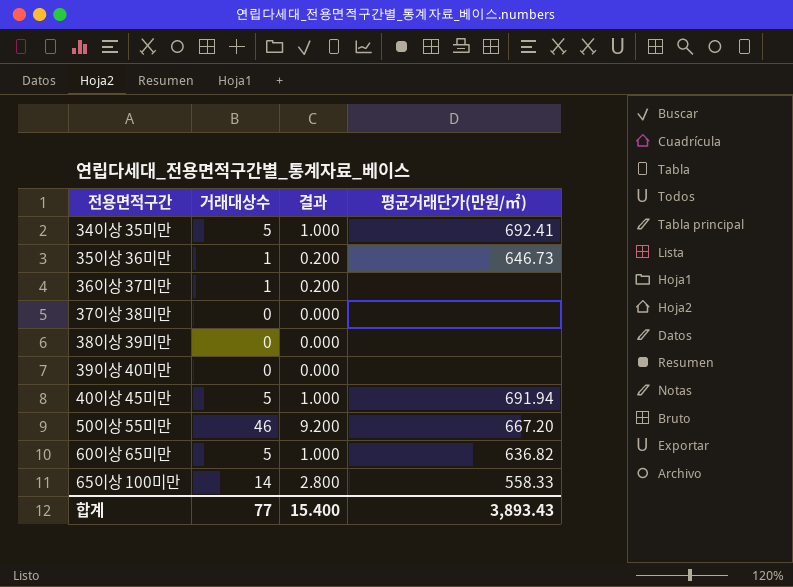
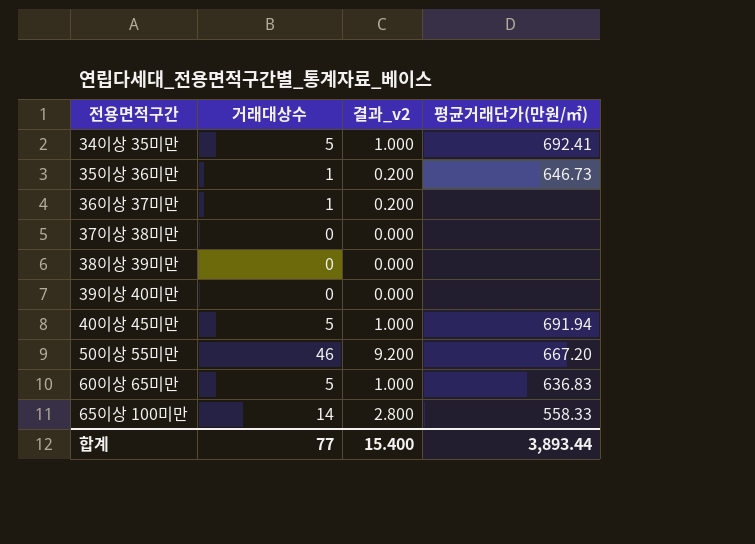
column name: 결과 -> 결과_v2
60이상 65미만 | 평균거래단가(만원/㎡): 636.82 -> 636.83
합계 | 평균거래단가(만원/㎡): 3,893.43 -> 3,893.44

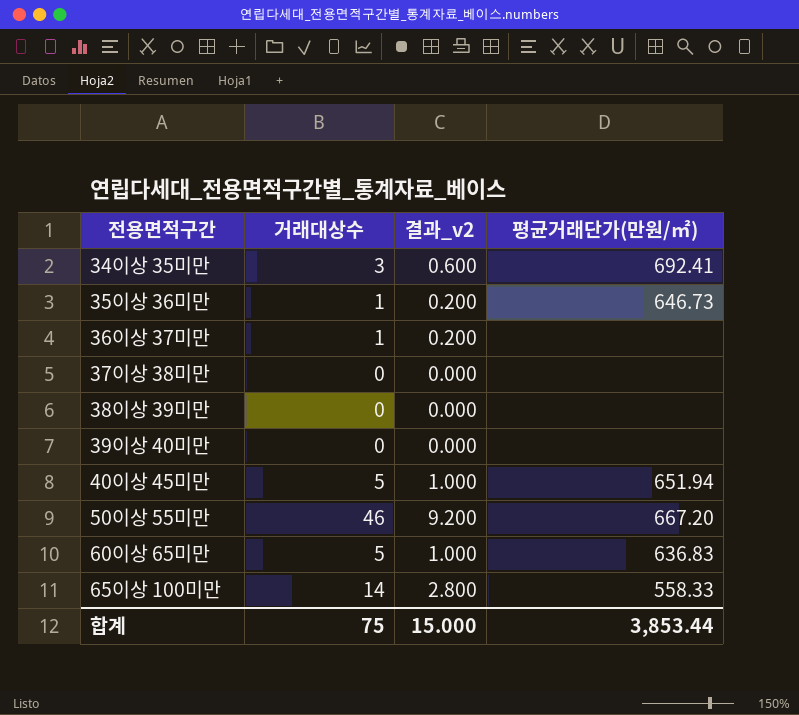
34이상 35미만 | 거래대상수: 5 -> 3
34이상 35미만 | 결과_v2: 1.000 -> 0.600
40이상 45미만 | 평균거래단가(만원/㎡): 691.94 -> 651.94
합계 | 거래대상수: 77 -> 75
합계 | 결과_v2: 15.400 -> 15.000
합계 | 평균거래단가(만원/㎡): 3,893.44 -> 3,853.44

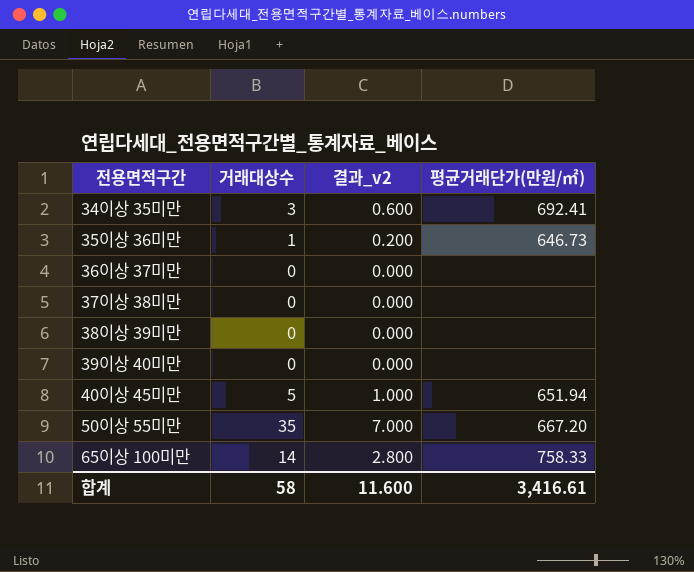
row 60이상 65미만: 5 | 1.000 | 636.83 -> none
36이상 37미만 | 거래대상수: 1 -> 0
36이상 37미만 | 결과_v2: 0.200 -> 0.000
50이상 55미만 | 거래대상수: 46 -> 35
50이상 55미만 | 결과_v2: 9.200 -> 7.000
65이상 100미만 | 평균거래단가(만원/㎡): 558.33 -> 758.33
합계 | 거래대상수: 75 -> 58
합계 | 결과_v2: 15.000 -> 11.600
합계 | 평균거래단가(만원/㎡): 3,853.44 -> 3,416.61

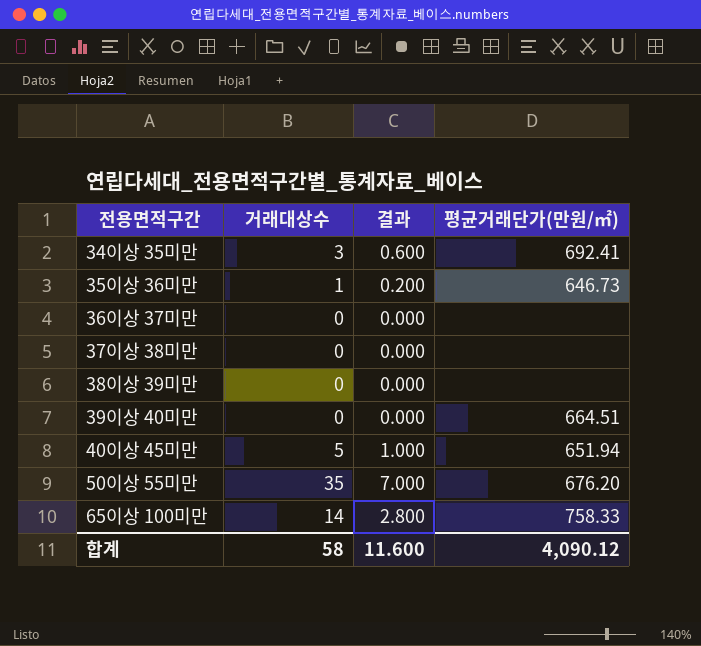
column name: 결과_v2 -> 결과
39이상 40미만 | 평균거래단가(만원/㎡): none -> 664.51
50이상 55미만 | 평균거래단가(만원/㎡): 667.20 -> 676.20
합계 | 평균거래단가(만원/㎡): 3,416.61 -> 4,090.12

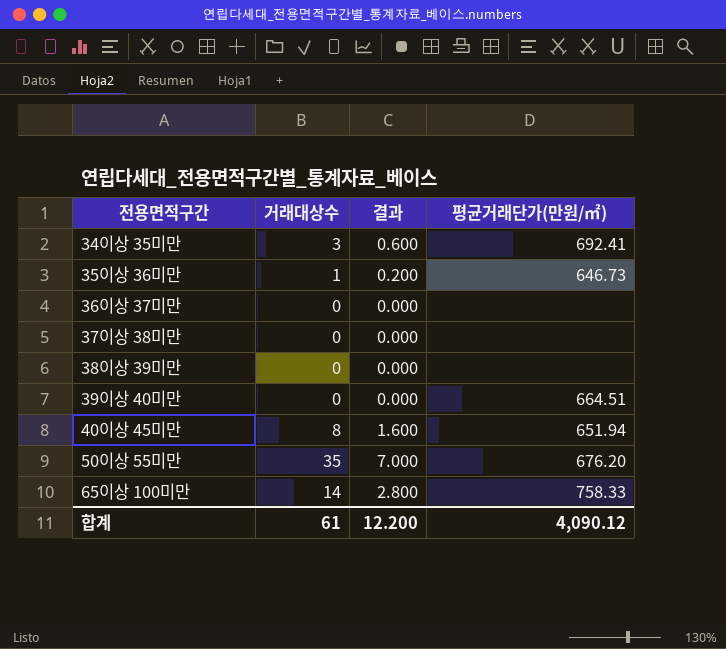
40이상 45미만 | 거래대상수: 5 -> 8
40이상 45미만 | 결과: 1.000 -> 1.600
합계 | 거래대상수: 58 -> 61
합계 | 결과: 11.600 -> 12.200

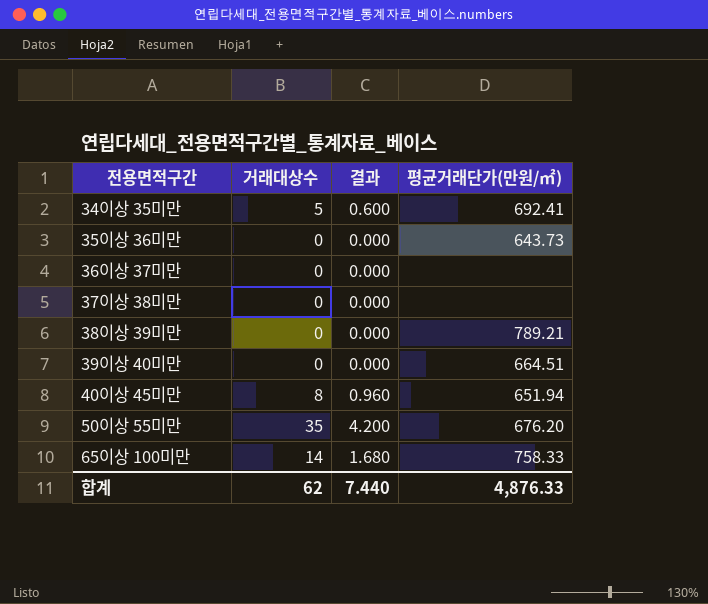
column 결과 | formula: [거래대상수] * 0.2 -> [거래대상수] * 0.12
34이상 35미만 | 거래대상수: 3 -> 5
35이상 36미만 | 거래대상수: 1 -> 0
35이상 36미만 | 평균거래단가(만원/㎡): 646.73 -> 643.73
38이상 39미만 | 평균거래단가(만원/㎡): none -> 789.21
합계 | 거래대상수: 61 -> 62
합계 | 결과: 12.200 -> 7.440
합계 | 평균거래단가(만원/㎡): 4,090.12 -> 4,876.33

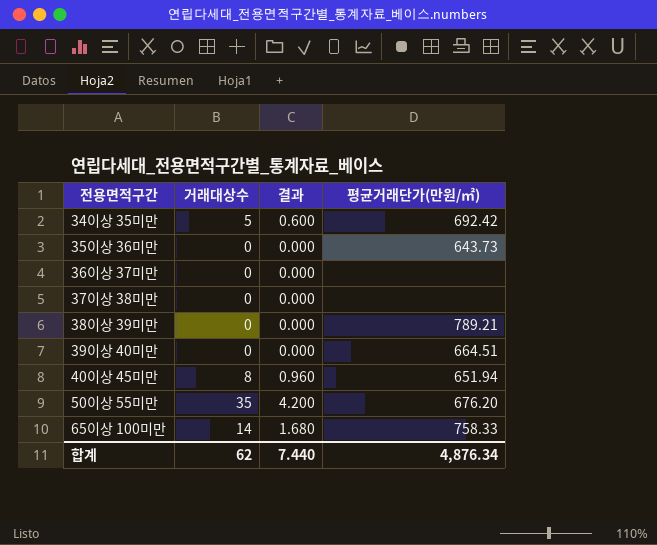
34이상 35미만 | 평균거래단가(만원/㎡): 692.41 -> 692.42
합계 | 평균거래단가(만원/㎡): 4,876.33 -> 4,876.34

